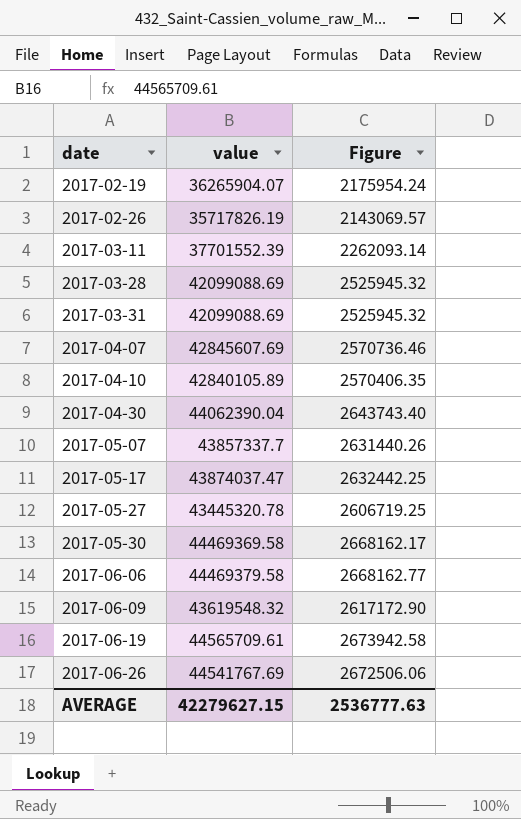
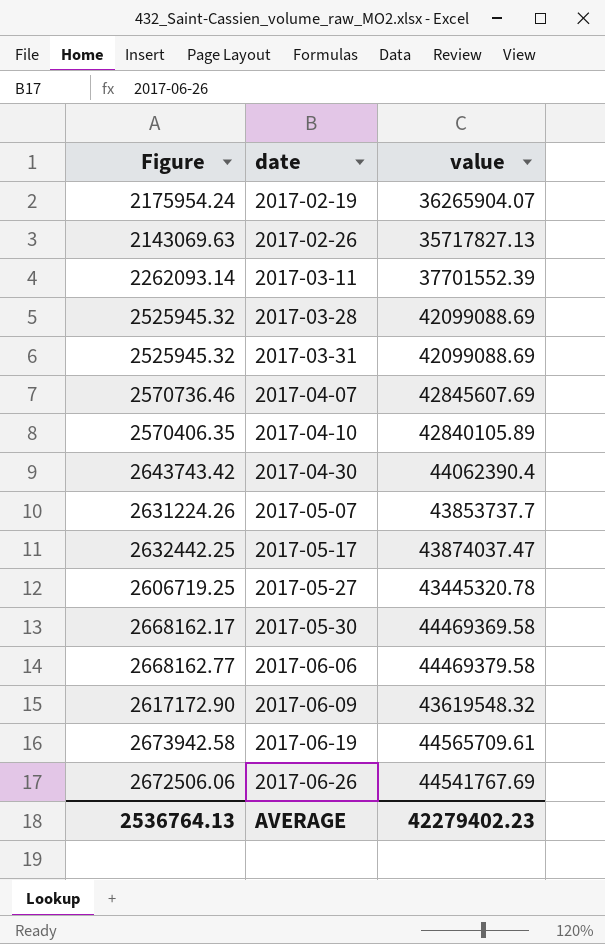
column Figure | position: 3 -> 1
2017-02-26 | Figure: 2143069.57 -> 2143069.63
2017-02-26 | value: 35717826.19 -> 35717827.13
2017-04-30 | Figure: 2643743.40 -> 2643743.42
2017-04-30 | value: 44062390.04 -> 44062390.4
2017-05-07 | Figure: 2631440.26 -> 2631224.26
2017-05-07 | value: 43857337.7 -> 43853737.7
AVERAGE | Figure: 2536777.63 -> 2536764.13
AVERAGE | value: 42279627.15 -> 42279402.23

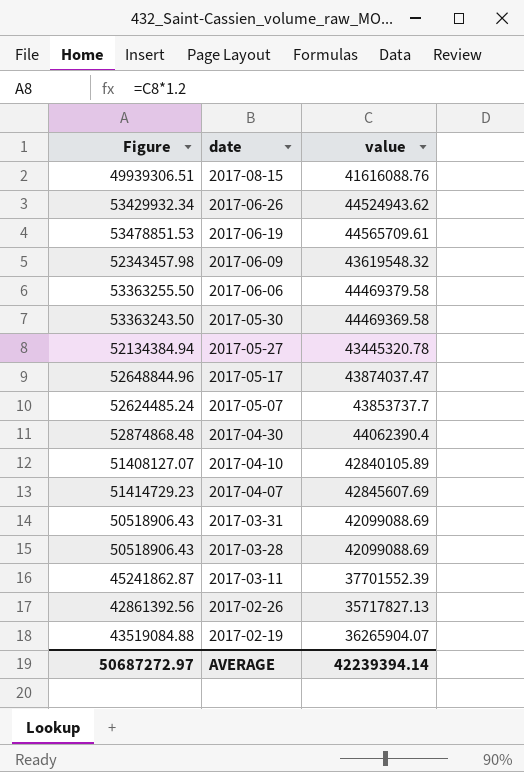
row order: date ascending -> date descending
column Figure | formula: [value] * 0.06 -> [value] * 1.2
row 2017-08-15: none -> 49939306.51 | 41616088.76
2017-06-26 | value: 44541767.69 -> 44524943.62
AVERAGE | Figure: 2536764.13 -> 50687272.97
AVERAGE | value: 42279402.23 -> 42239394.14

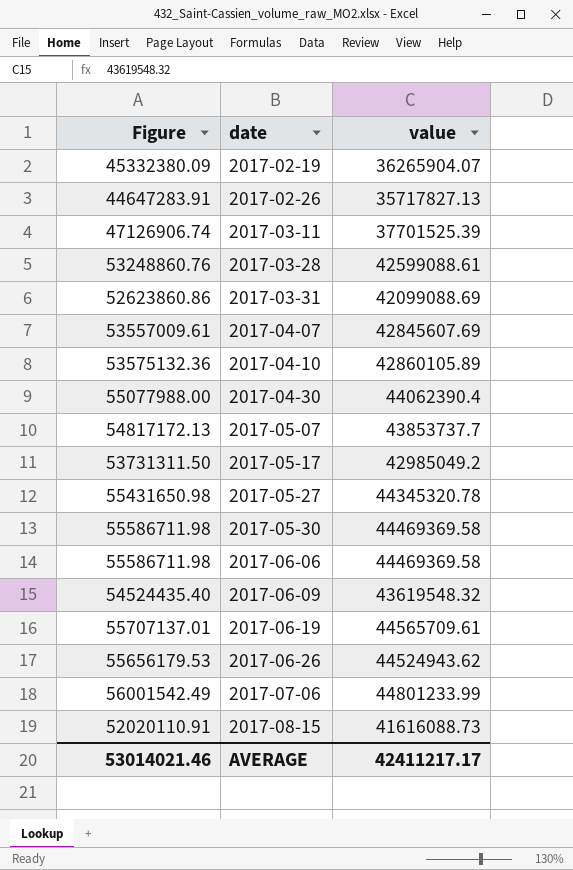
row order: date descending -> date ascending
column Figure | formula: [value] * 1.2 -> [value] * 1.25
2017-03-11 | value: 37701552.39 -> 37701525.39
2017-03-28 | value: 42099088.69 -> 42599088.61
2017-04-10 | value: 42840105.89 -> 42860105.89
2017-05-17 | value: 43874037.47 -> 42985049.2
2017-05-27 | value: 43445320.78 -> 44345320.78
2017-06-06 | value: 44469379.58 -> 44469369.58
row 2017-07-06: none -> 56001542.49 | 44801233.99
2017-08-15 | value: 41616088.76 -> 41616088.73
AVERAGE | Figure: 50687272.97 -> 53014021.46
AVERAGE | value: 42239394.14 -> 42411217.17

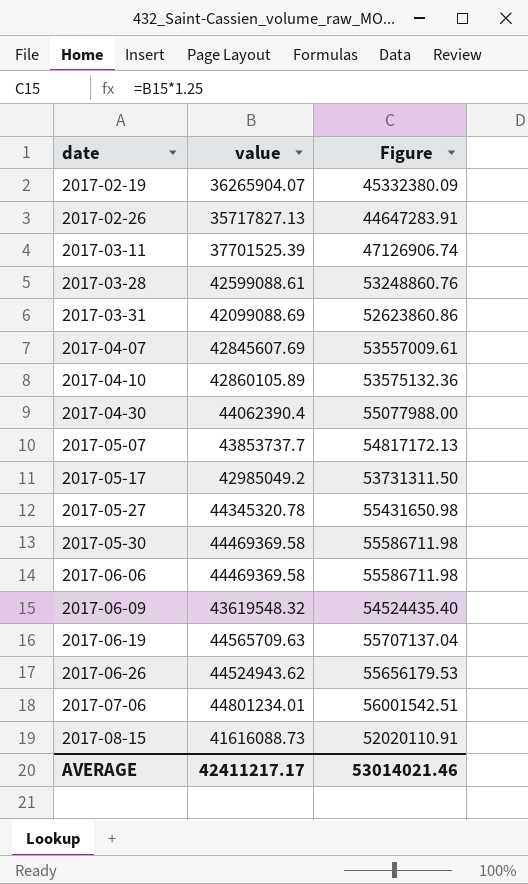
column Figure | position: 1 -> 3
2017-06-19 | value: 44565709.61 -> 44565709.63
2017-06-19 | Figure: 55707137.01 -> 55707137.04
2017-07-06 | value: 44801233.99 -> 44801234.01
2017-07-06 | Figure: 56001542.49 -> 56001542.51

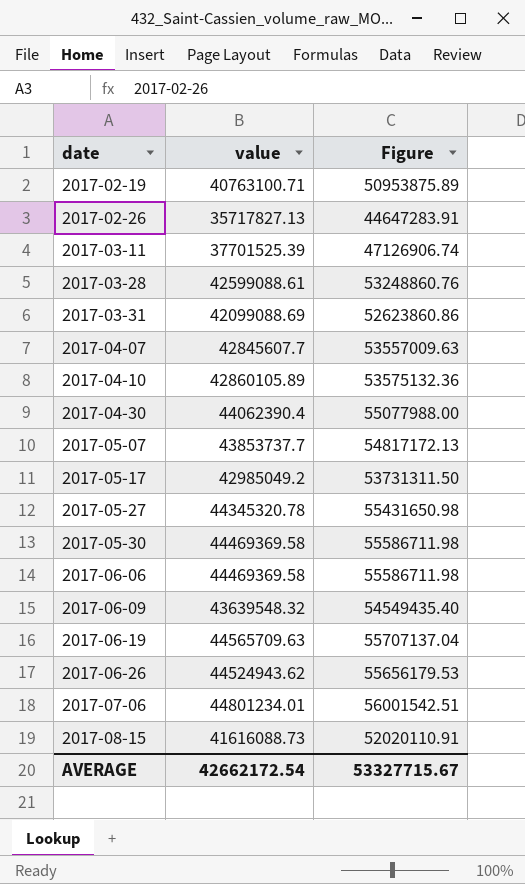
2017-02-19 | value: 36265904.07 -> 40763100.71
2017-02-19 | Figure: 45332380.09 -> 50953875.89
2017-04-07 | value: 42845607.69 -> 42845607.7
2017-04-07 | Figure: 53557009.61 -> 53557009.63
2017-06-09 | value: 43619548.32 -> 43639548.32
2017-06-09 | Figure: 54524435.40 -> 54549435.40
AVERAGE | value: 42411217.17 -> 42662172.54
AVERAGE | Figure: 53014021.46 -> 53327715.67

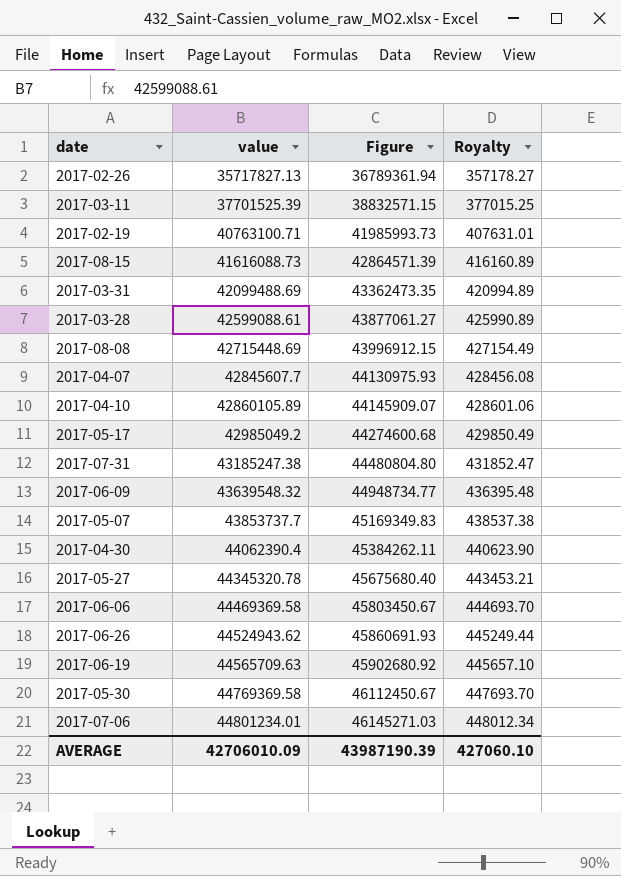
row order: date ascending -> value ascending
column Figure | formula: [value] * 1.25 -> [value] * 1.03
column Royalty | formula: none -> [value] * 0.01
2017-03-31 | value: 42099088.69 -> 42099488.69
row 2017-08-08: none -> 42715448.69 | 43996912.15 | 427154.49
row 2017-07-31: none -> 43185247.38 | 44480804.80 | 431852.47
2017-05-30 | value: 44469369.58 -> 44769369.58
AVERAGE | value: 42662172.54 -> 42706010.09
AVERAGE | Figure: 53327715.67 -> 43987190.39

